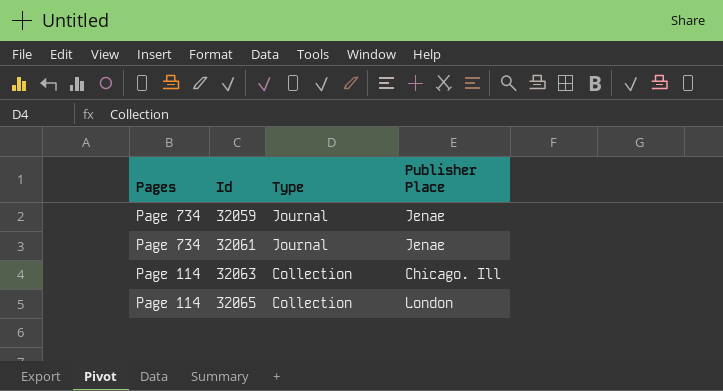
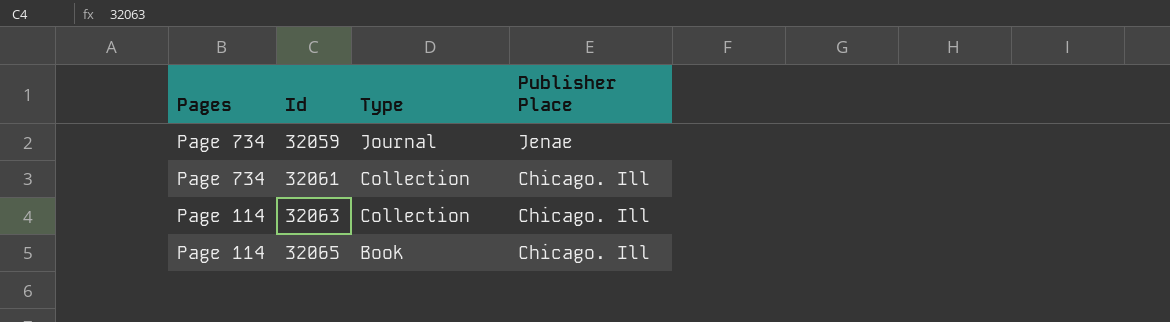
32061 | Type: Journal -> Collection
32061 | Publisher Place: Jenae -> Chicago. Ill
32065 | Type: Collection -> Book
32065 | Publisher Place: London -> Chicago. Ill

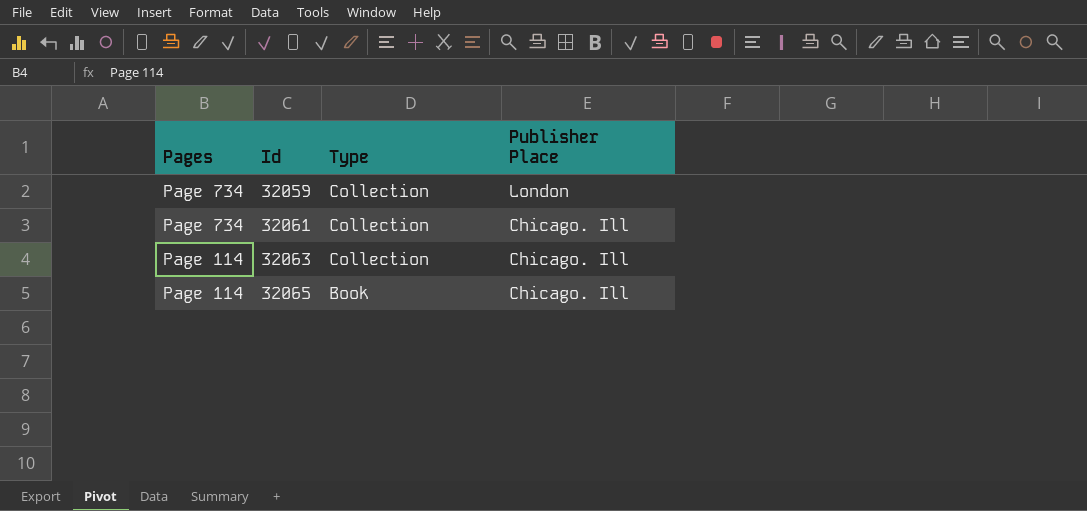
32059 | Type: Journal -> Collection
32059 | Publisher Place: Jenae -> London

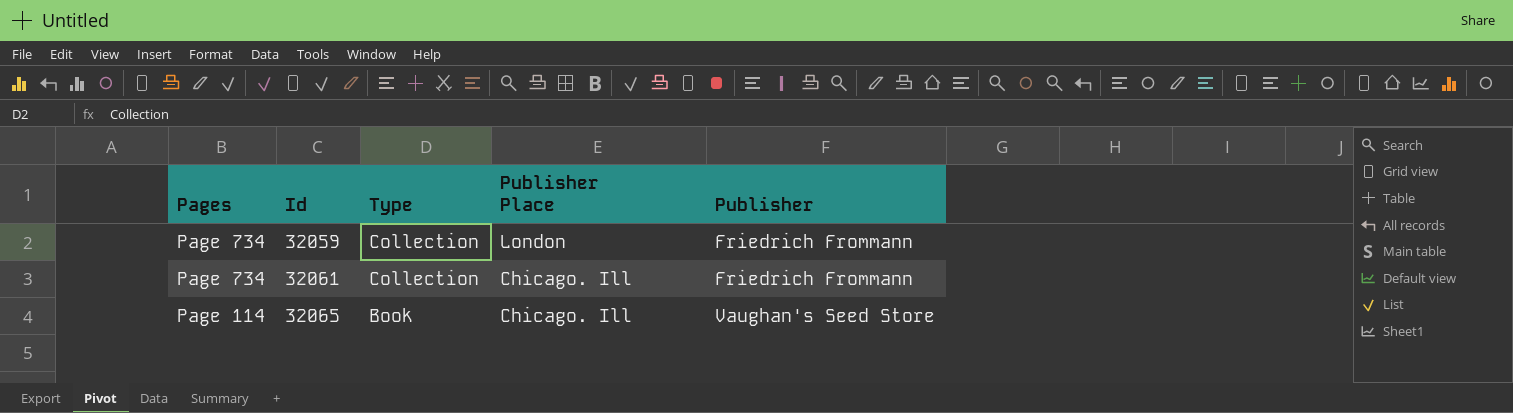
column Publisher | position: none -> 5
row 32063: Page 114 | Collection | Chicago. Ill -> none

